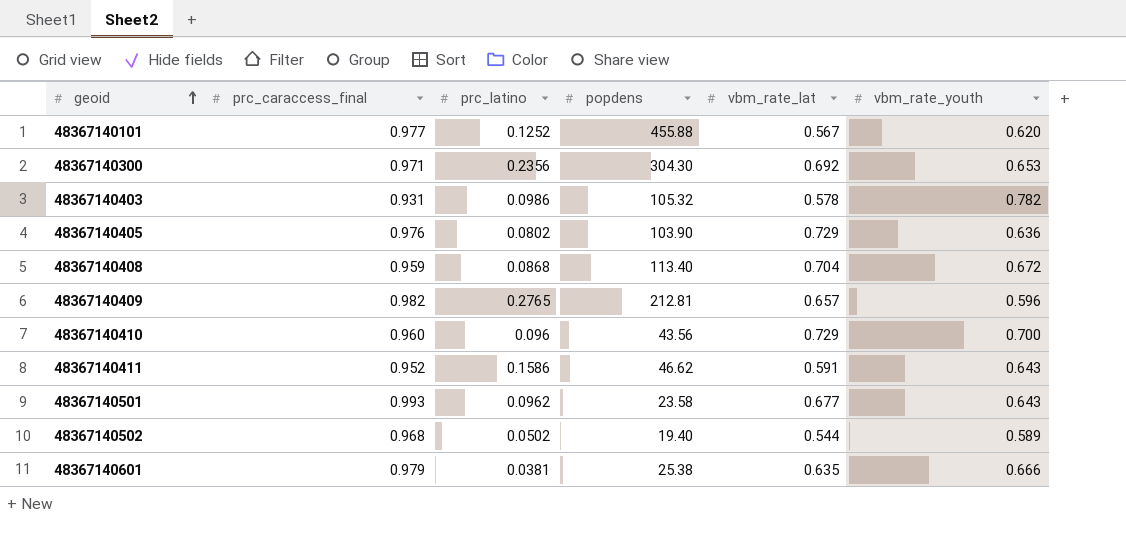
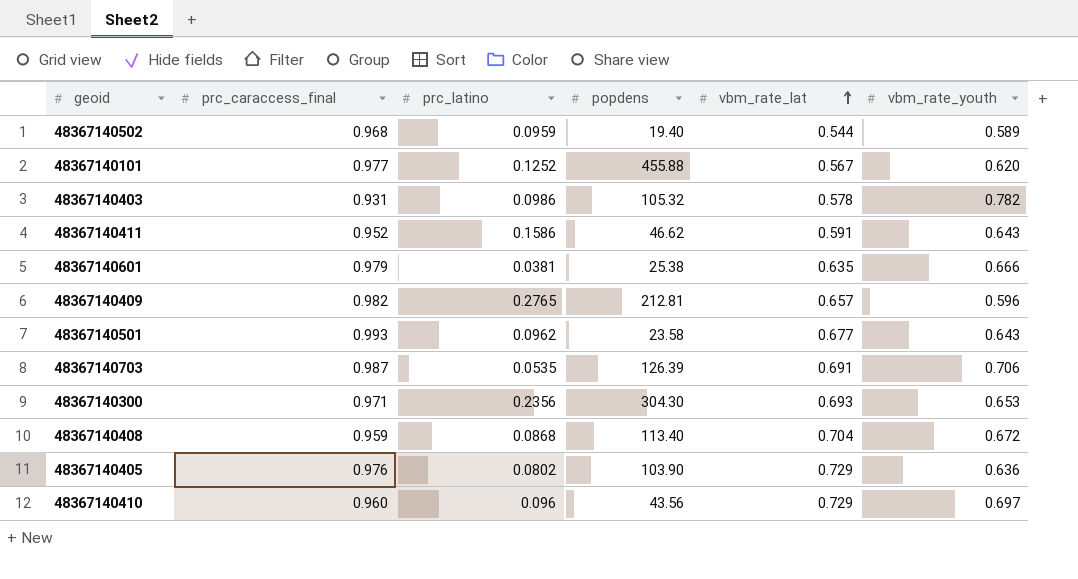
row order: geoid ascending -> vbm_rate_lat ascending
48367140502 | prc_latino: 0.0502 -> 0.0959
row 48367140703: none -> 0.987 | 0.0535 | 126.39 | 0.691 | 0.706
48367140300 | vbm_rate_lat: 0.692 -> 0.693
48367140410 | vbm_rate_youth: 0.700 -> 0.697

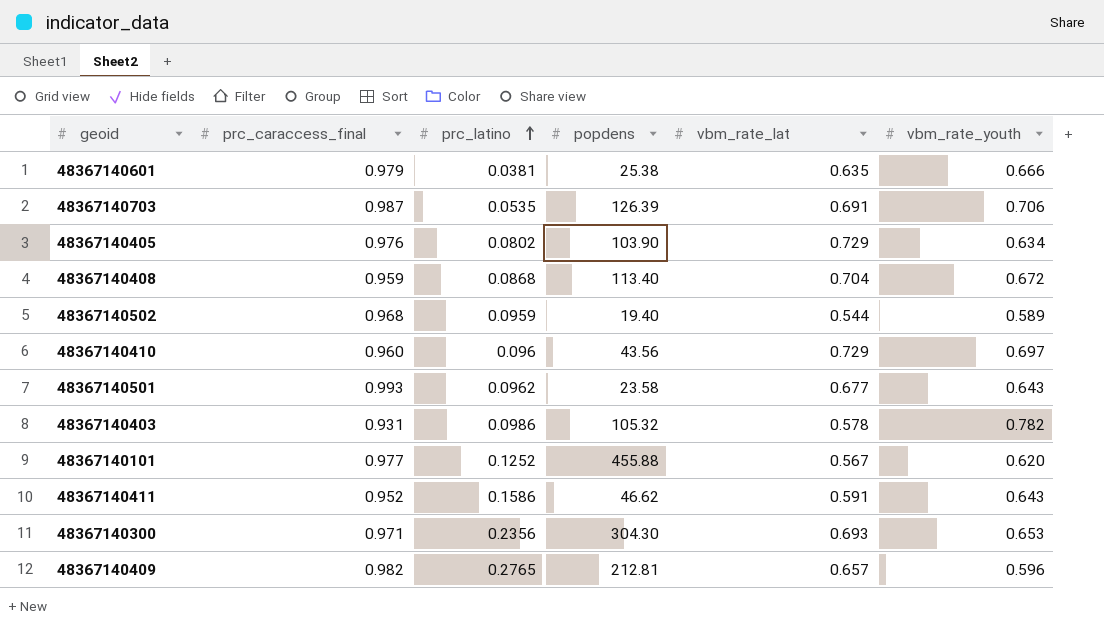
row order: vbm_rate_lat ascending -> prc_latino ascending
48367140405 | vbm_rate_youth: 0.636 -> 0.634

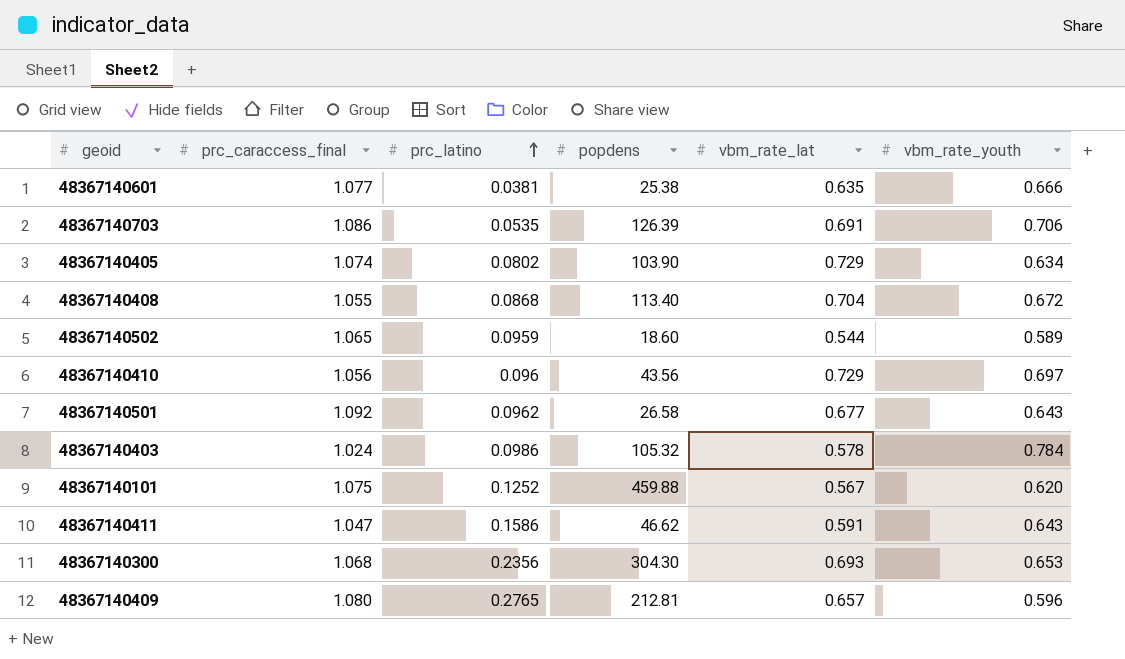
48367140601 | prc_caraccess_final: 0.979 -> 1.077
48367140703 | prc_caraccess_final: 0.987 -> 1.086
48367140405 | prc_caraccess_final: 0.976 -> 1.074
48367140408 | prc_caraccess_final: 0.959 -> 1.055
48367140502 | prc_caraccess_final: 0.968 -> 1.065
48367140502 | popdens: 19.40 -> 18.60
48367140410 | prc_caraccess_final: 0.960 -> 1.056
48367140501 | prc_caraccess_final: 0.993 -> 1.092
48367140501 | popdens: 23.58 -> 26.58
48367140403 | prc_caraccess_final: 0.931 -> 1.024
48367140403 | vbm_rate_youth: 0.782 -> 0.784
48367140101 | prc_caraccess_final: 0.977 -> 1.075
48367140101 | popdens: 455.88 -> 459.88
48367140411 | prc_caraccess_final: 0.952 -> 1.047
48367140300 | prc_caraccess_final: 0.971 -> 1.068
48367140409 | prc_caraccess_final: 0.982 -> 1.080

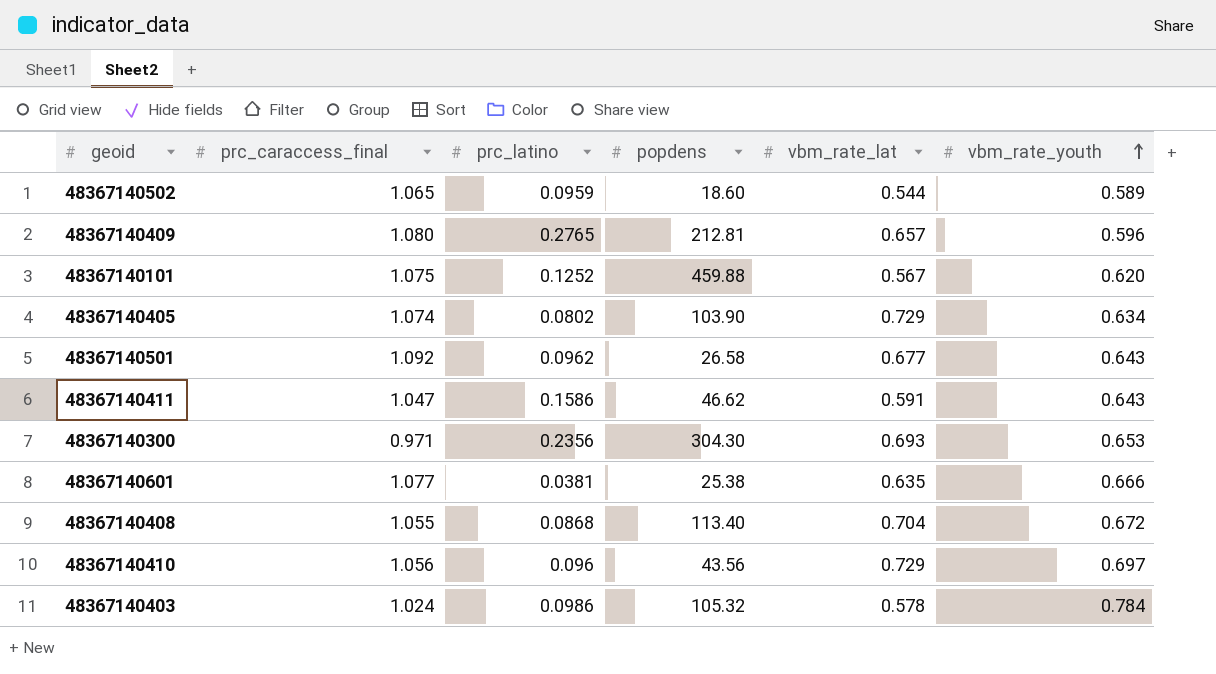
row order: prc_latino ascending -> vbm_rate_youth ascending
row 48367140703: 1.086 | 0.0535 | 126.39 | 0.691 | 0.706 -> none
48367140300 | prc_caraccess_final: 1.068 -> 0.971

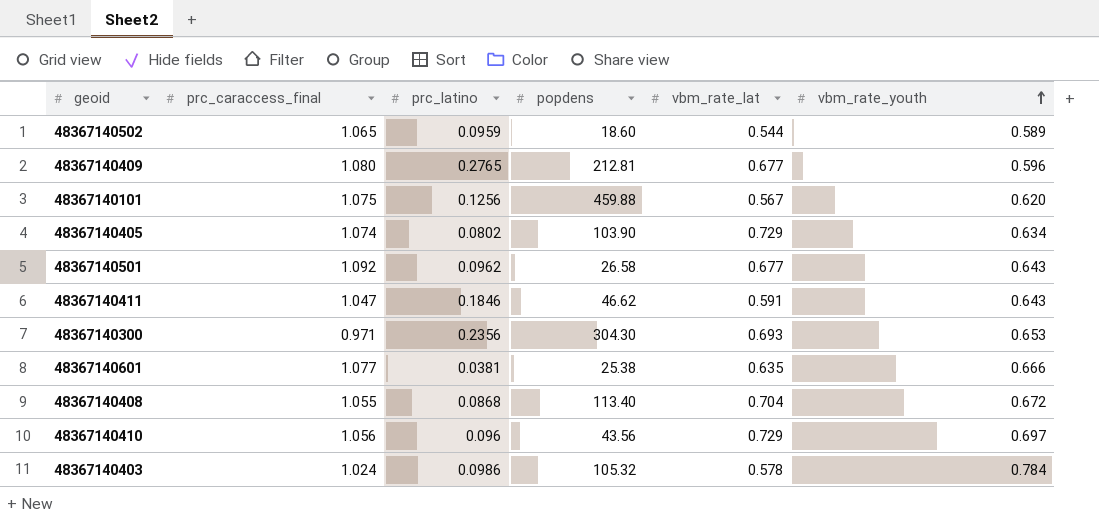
48367140409 | vbm_rate_lat: 0.657 -> 0.677
48367140101 | prc_latino: 0.1252 -> 0.1256
48367140411 | prc_latino: 0.1586 -> 0.1846

